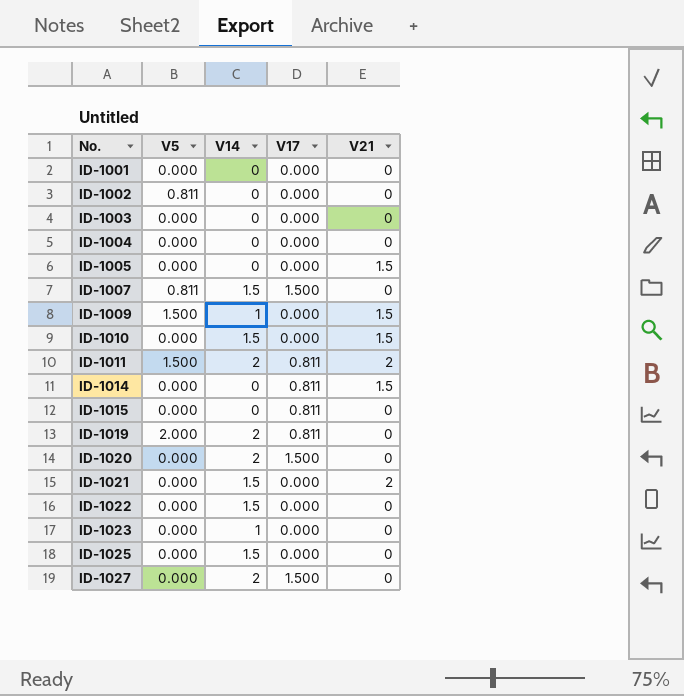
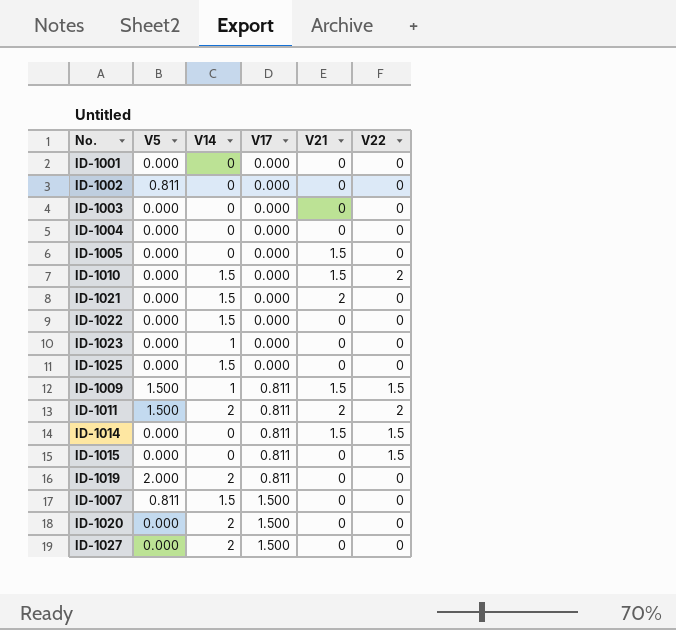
row order: No. ascending -> V17 ascending
column V22 | position: none -> 6
ID-1009 | V17: 0.000 -> 0.811

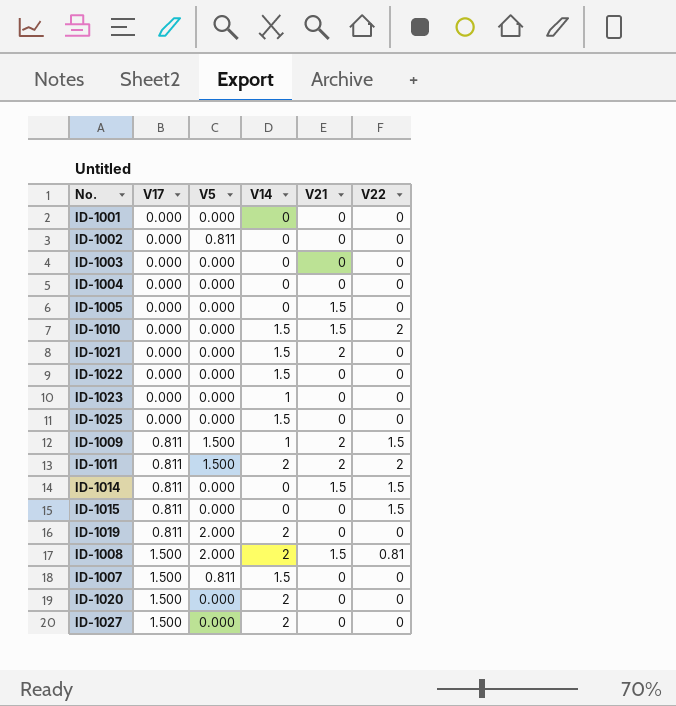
column V17 | position: 4 -> 2
ID-1009 | V21: 1.5 -> 2
row ID-1008: none -> 1.500 | 2.000 | 2 | 1.5 | 0.81

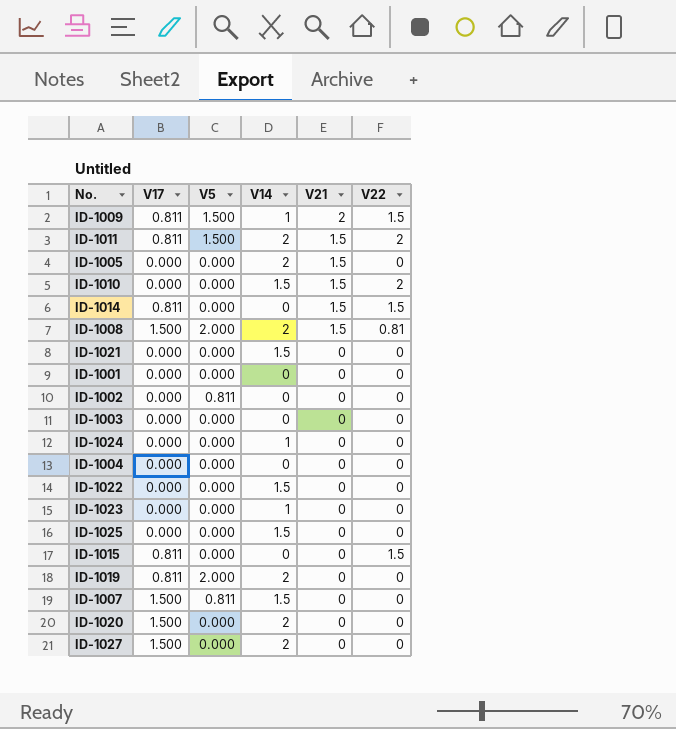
row order: V17 ascending -> V21 descending
ID-1011 | V21: 2 -> 1.5
ID-1005 | V14: 0 -> 2
ID-1021 | V21: 2 -> 0
row ID-1024: none -> 0.000 | 0.000 | 1 | 0 | 0

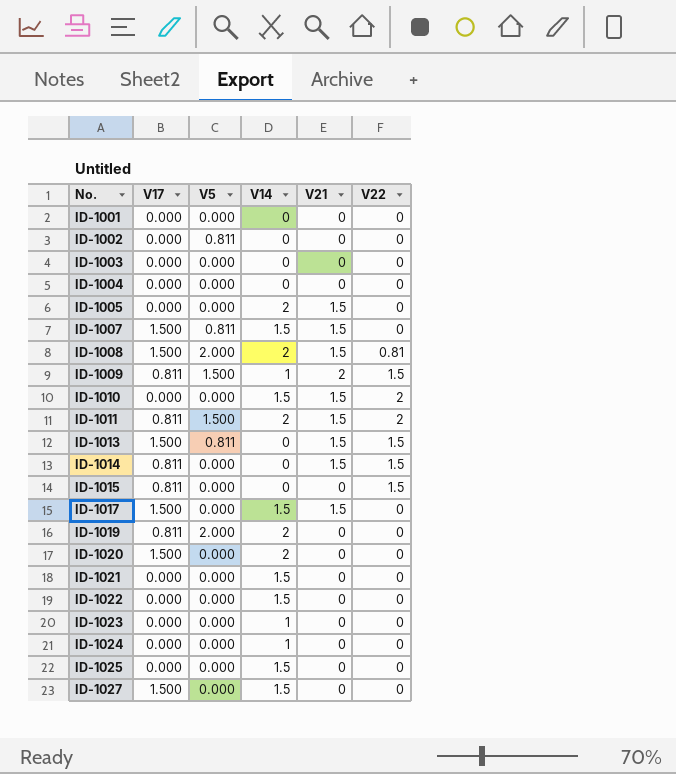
row order: V21 descending -> No. ascending
ID-1007 | V21: 0 -> 1.5
row ID-1013: none -> 1.500 | 0.811 | 0 | 1.5 | 1.5
row ID-1017: none -> 1.500 | 0.000 | 1.5 | 1.5 | 0
ID-1027 | V14: 2 -> 1.5

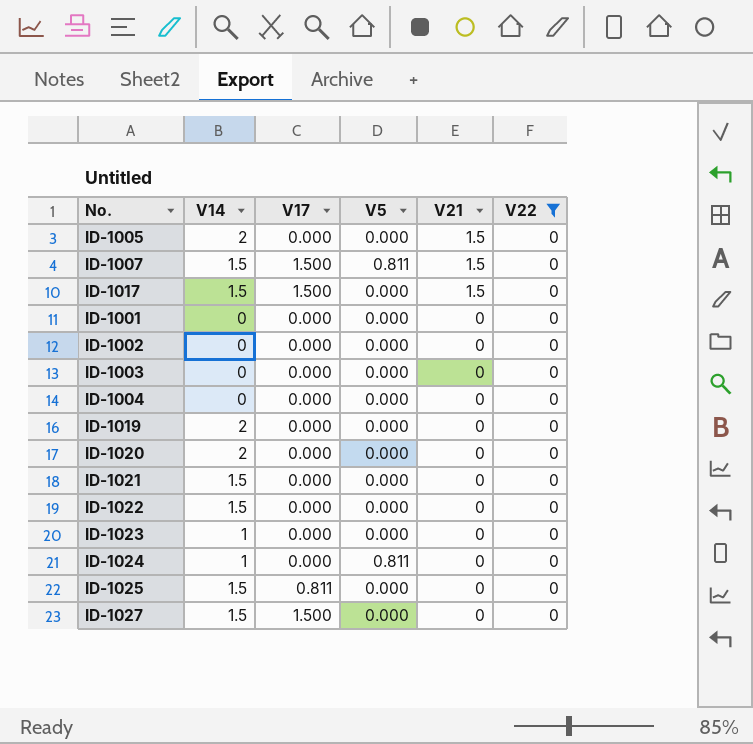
filter: none -> V22 = 0
row order: No. ascending -> V21 descending
column V14 | position: 4 -> 2
ID-1002 | V5: 0.811 -> 0.000
ID-1019 | V17: 0.811 -> 0.000
ID-1019 | V5: 2.000 -> 0.000
ID-1020 | V17: 1.500 -> 0.000
ID-1024 | V5: 0.000 -> 0.811
ID-1025 | V17: 0.000 -> 0.811

